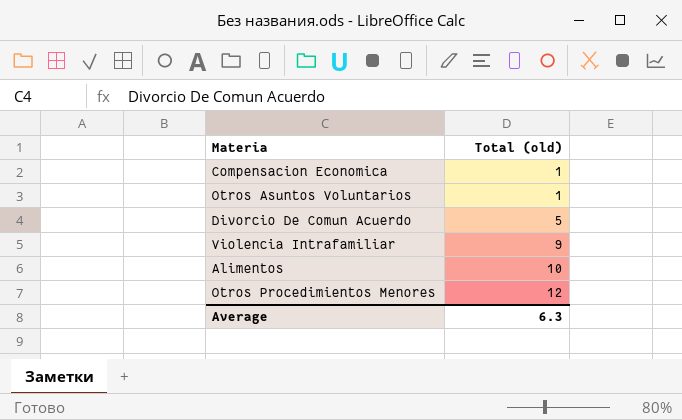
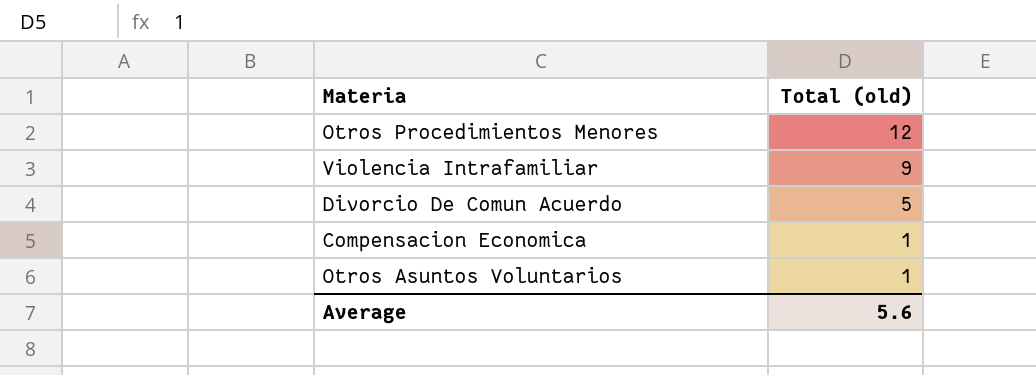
row order: Total (old) ascending -> Total (old) descending
row Alimentos: 10 -> none
Average | Total (old): 6.3 -> 5.6

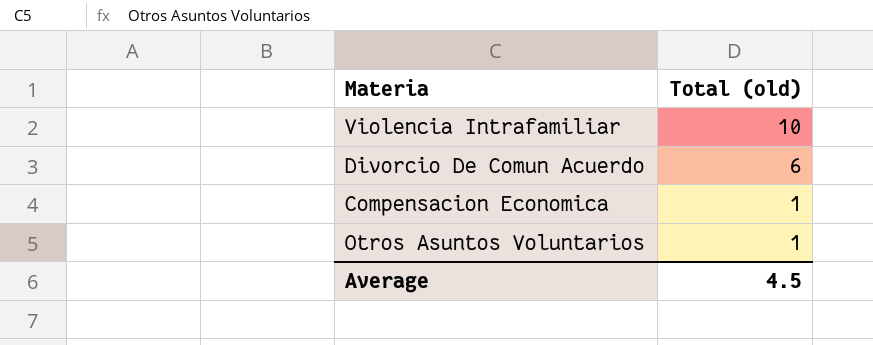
row Otros Procedimientos Menores: 12 -> none
Violencia Intrafamiliar | Total (old): 9 -> 10
Divorcio De Comun Acuerdo | Total (old): 5 -> 6
Average | Total (old): 5.6 -> 4.5

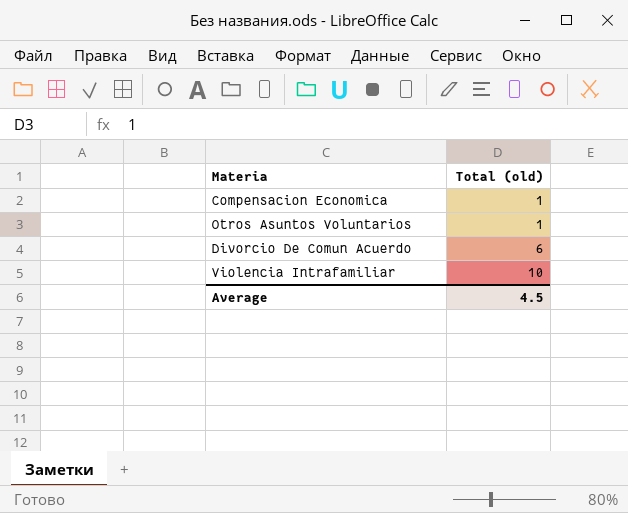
row order: Total (old) descending -> Total (old) ascending

